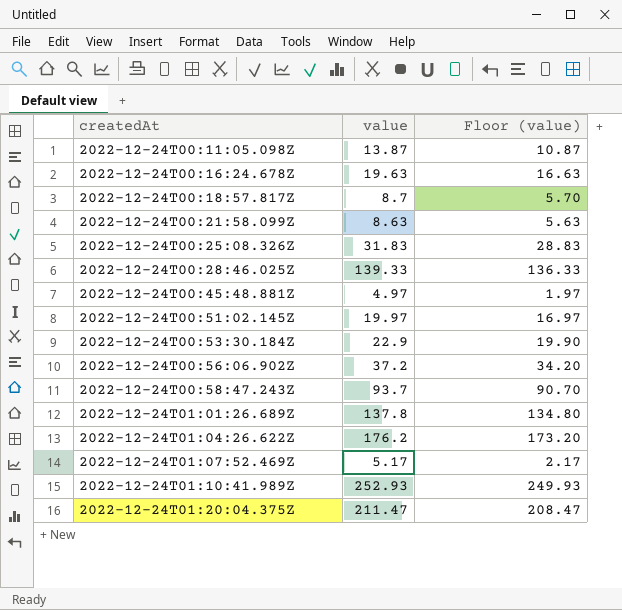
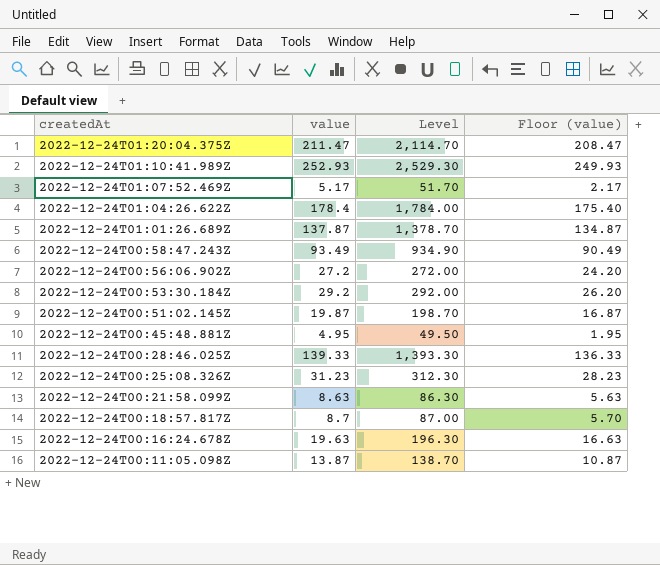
row order: createdAt ascending -> createdAt descending
column Level | formula: none -> [value] * 10
2022-12-24T01:04:26.622Z | value: 176.2 -> 178.4
2022-12-24T01:04:26.622Z | Floor (value): 173.20 -> 175.40
2022-12-24T01:01:26.689Z | value: 137.8 -> 137.87
2022-12-24T01:01:26.689Z | Floor (value): 134.80 -> 134.87
2022-12-24T00:58:47.243Z | value: 93.7 -> 93.49
2022-12-24T00:58:47.243Z | Floor (value): 90.70 -> 90.49
2022-12-24T00:56:06.902Z | value: 37.2 -> 27.2
2022-12-24T00:56:06.902Z | Floor (value): 34.20 -> 24.20
2022-12-24T00:53:30.184Z | value: 22.9 -> 29.2
2022-12-24T00:53:30.184Z | Floor (value): 19.90 -> 26.20
2022-12-24T00:51:02.145Z | value: 19.97 -> 19.87
2022-12-24T00:51:02.145Z | Floor (value): 16.97 -> 16.87
2022-12-24T00:45:48.881Z | value: 4.97 -> 4.95
2022-12-24T00:45:48.881Z | Floor (value): 1.97 -> 1.95
2022-12-24T00:25:08.326Z | value: 31.83 -> 31.23
2022-12-24T00:25:08.326Z | Floor (value): 28.83 -> 28.23

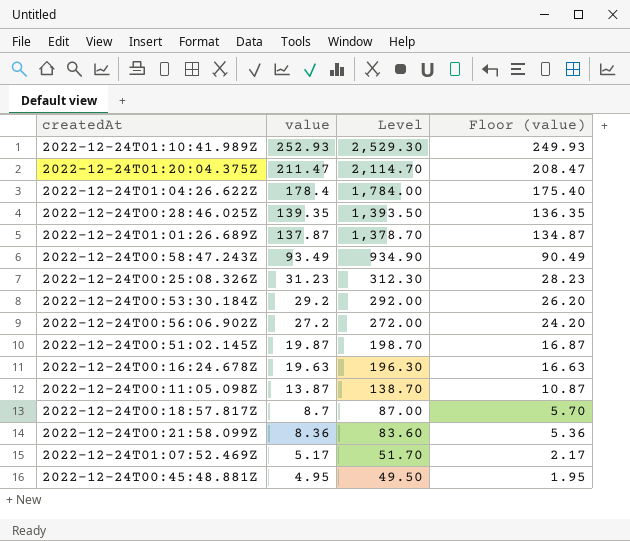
row order: createdAt descending -> value descending
2022-12-24T00:28:46.025Z | value: 139.33 -> 139.35
2022-12-24T00:28:46.025Z | Level: 1,393.30 -> 1,393.50
2022-12-24T00:28:46.025Z | Floor (value): 136.33 -> 136.35
2022-12-24T00:21:58.099Z | value: 8.63 -> 8.36
2022-12-24T00:21:58.099Z | Level: 86.30 -> 83.60
2022-12-24T00:21:58.099Z | Floor (value): 5.63 -> 5.36

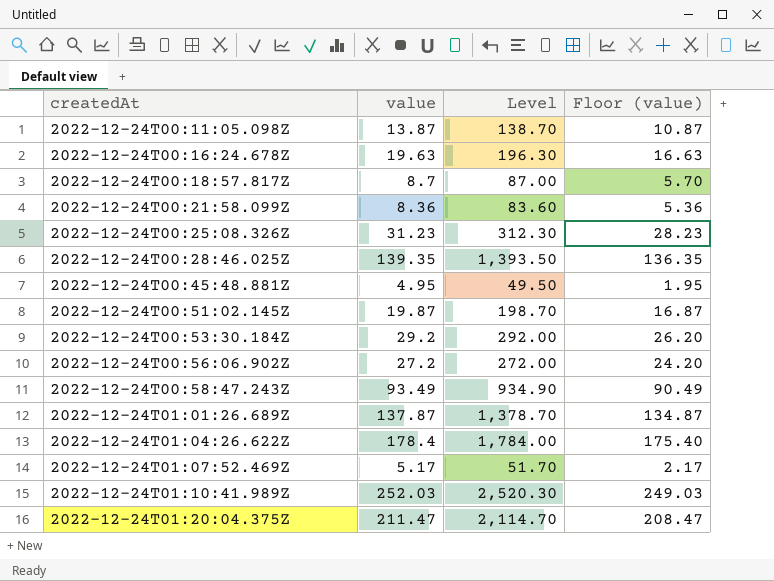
row order: value descending -> createdAt ascending
2022-12-24T01:10:41.989Z | value: 252.93 -> 252.03
2022-12-24T01:10:41.989Z | Level: 2,529.30 -> 2,520.30
2022-12-24T01:10:41.989Z | Floor (value): 249.93 -> 249.03

